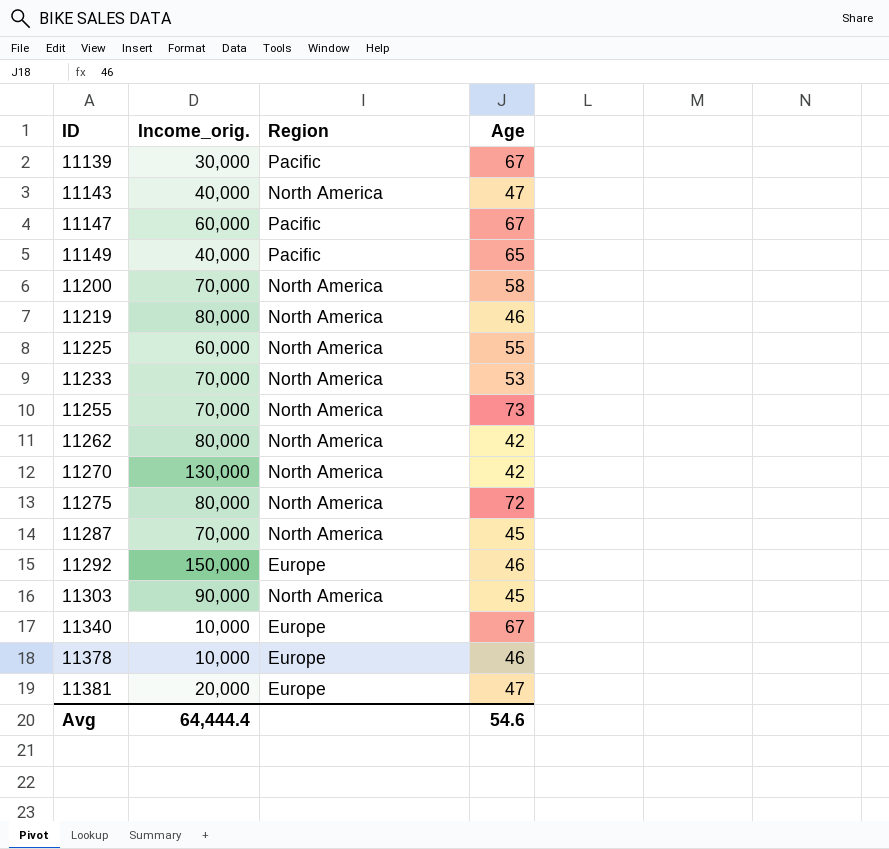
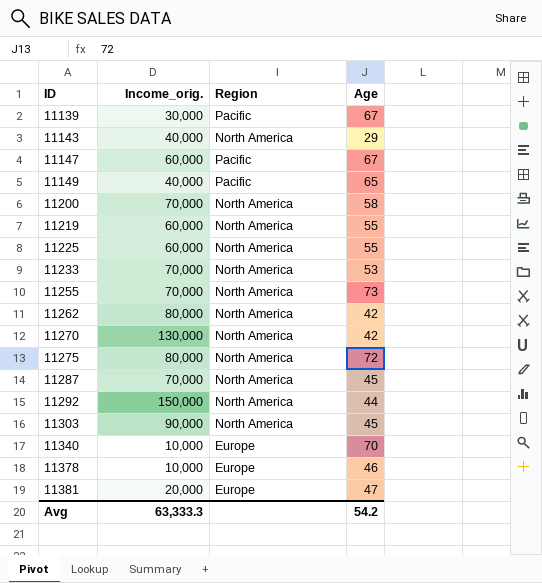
11143 | Age: 47 -> 29
11219 | Income_orig.: 80,000 -> 60,000
11219 | Age: 46 -> 55
11292 | Region: Europe -> North America
11292 | Age: 46 -> 44
11340 | Age: 67 -> 70
Avg | Income_orig.: 64,444.4 -> 63,333.3
Avg | Age: 54.6 -> 54.2

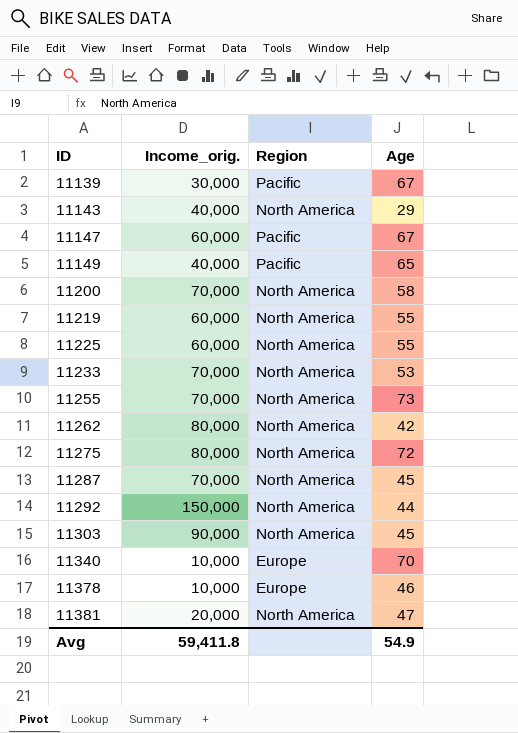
row 11270: 130,000 | North America | 42 -> none
11381 | Region: Europe -> North America
Avg | Income_orig.: 63,333.3 -> 59,411.8
Avg | Age: 54.2 -> 54.9

